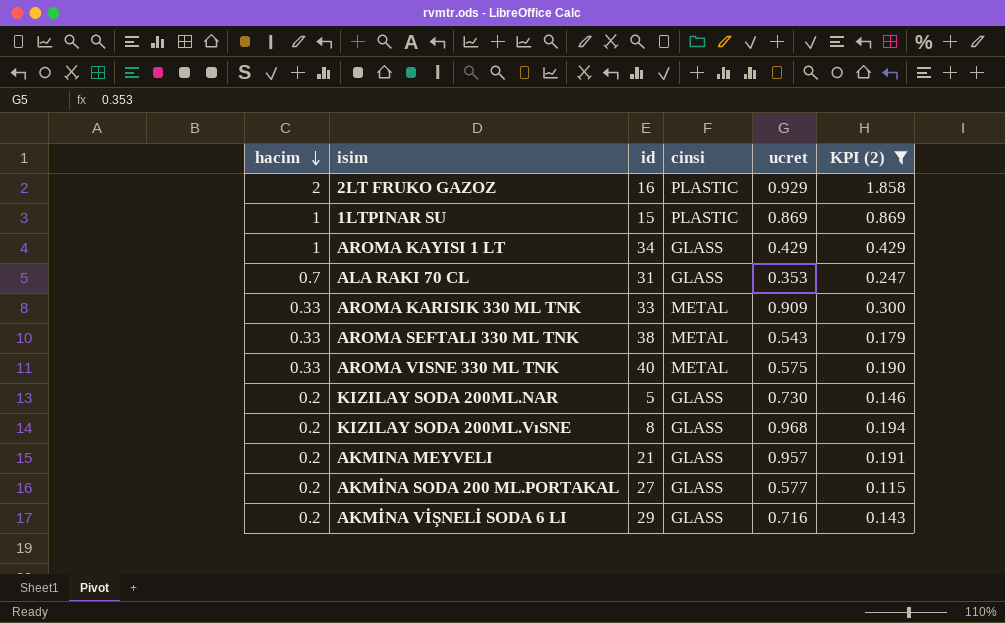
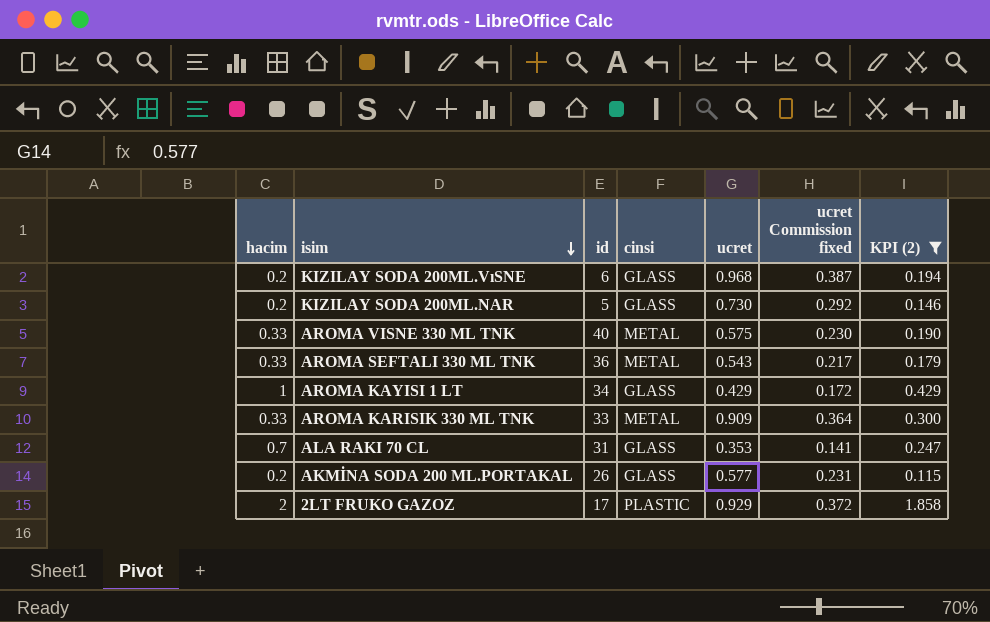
row order: hacim descending -> isim descending
column ucret Commission fixed | formula: none -> [ucret] * 0.4
row 1LTPINAR SU: 1 | 15 | PLASTIC | 0.869 | 0.869 -> none
row AKMINA MEYVELI: 0.2 | 21 | GLASS | 0.957 | 0.191 -> none
row AKMİNA VİŞNELİ SODA 6 LI: 0.2 | 29 | GLASS | 0.716 | 0.143 -> none
KIZILAY SODA 200ML.VıSNE | id: 8 -> 6
AROMA SEFTALI 330 ML TNK | id: 38 -> 36
AKMİNA SODA 200 ML.PORTAKAL | id: 27 -> 26
2LT FRUKO GAZOZ | id: 16 -> 17

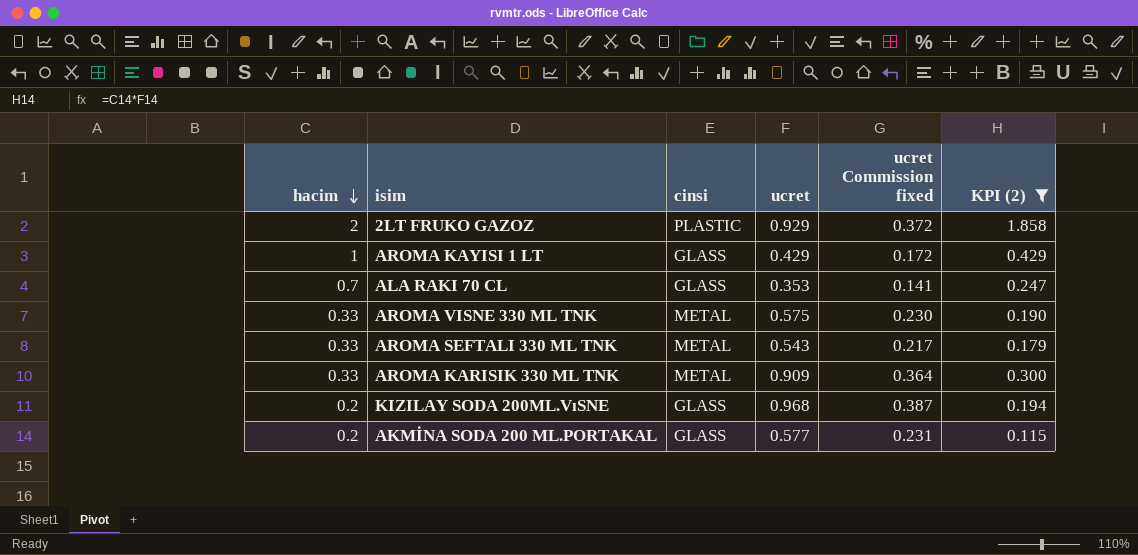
row order: isim descending -> hacim descending
column id | position: 3 -> none
row KIZILAY SODA 200ML.NAR: 0.2 | 5 | GLASS | 0.730 | 0.292 | 0.146 -> none

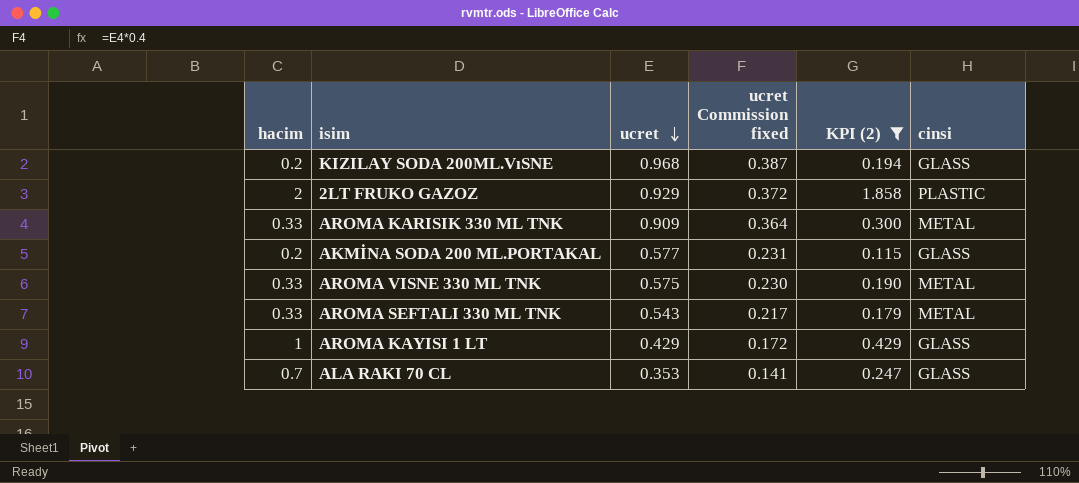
row order: hacim descending -> ucret descending
column cinsi | position: 3 -> 6

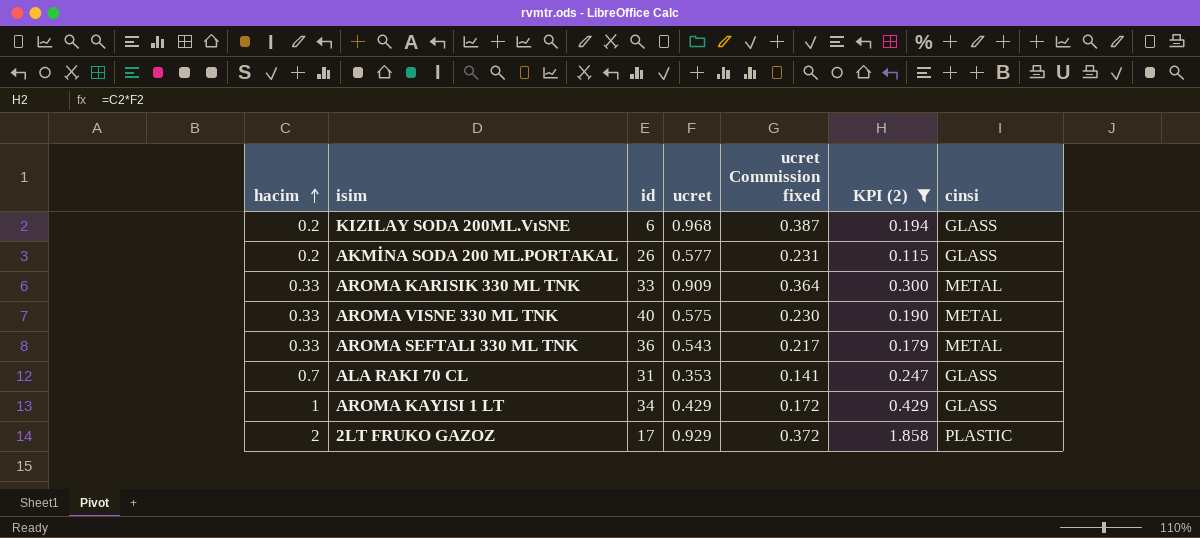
row order: ucret descending -> hacim ascending
column id | position: none -> 3

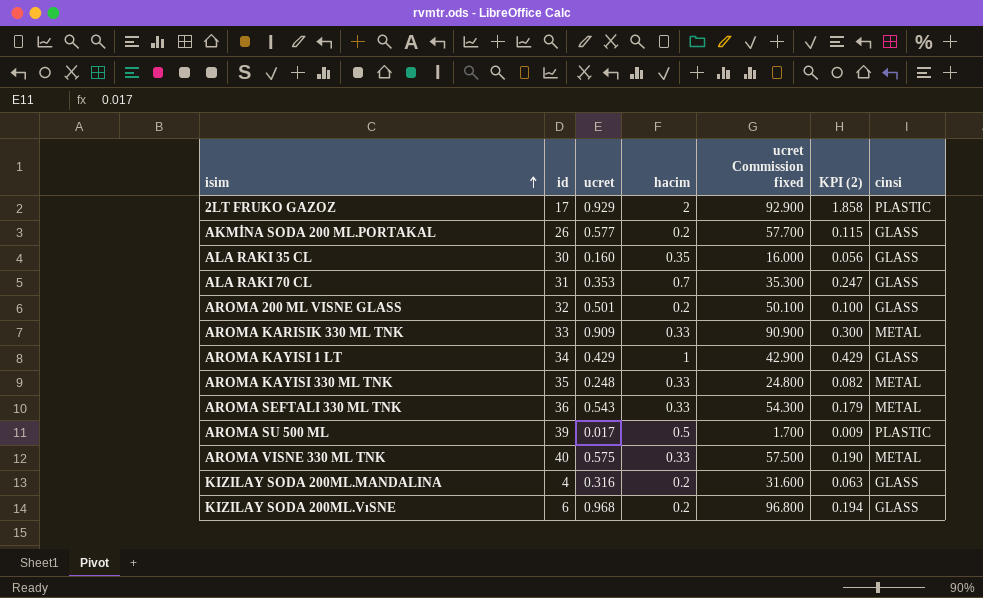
filter: KPI (2) >= 0.115 -> none
row order: hacim ascending -> isim ascending
column hacim | position: 1 -> 4
column ucret Commission fixed | formula: [ucret] * 0.4 -> [ucret] * 100

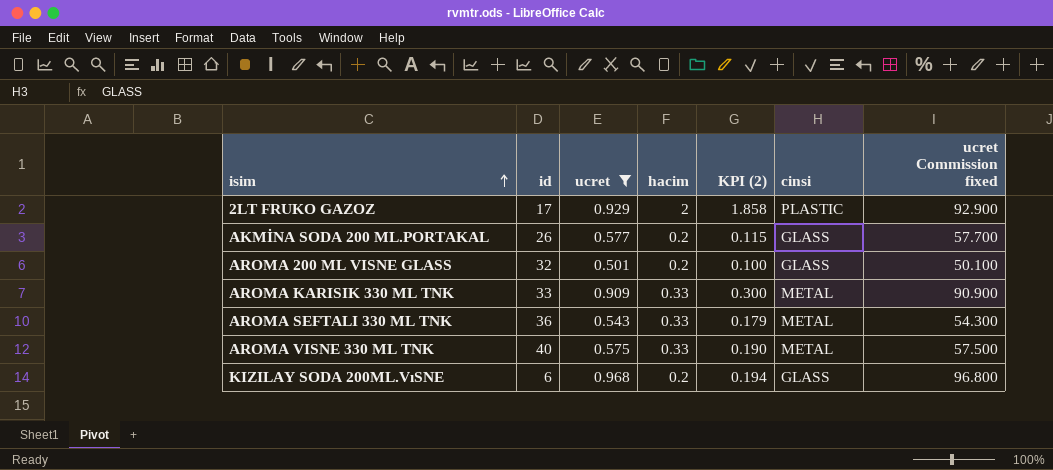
filter: none -> ucret >= 0.501
column ucret Commission fixed | position: 5 -> 7

